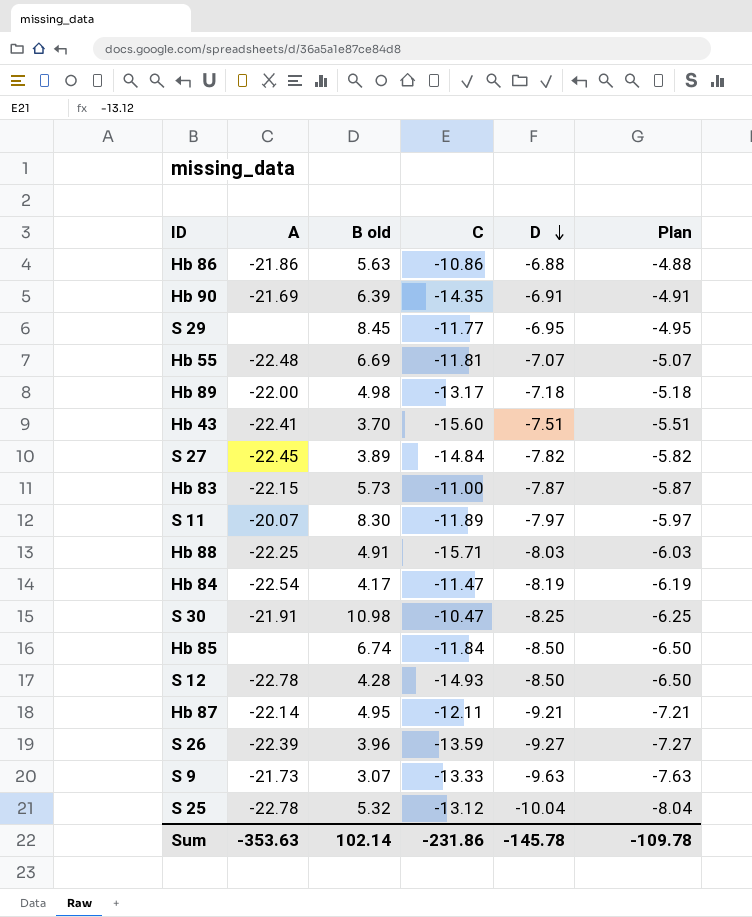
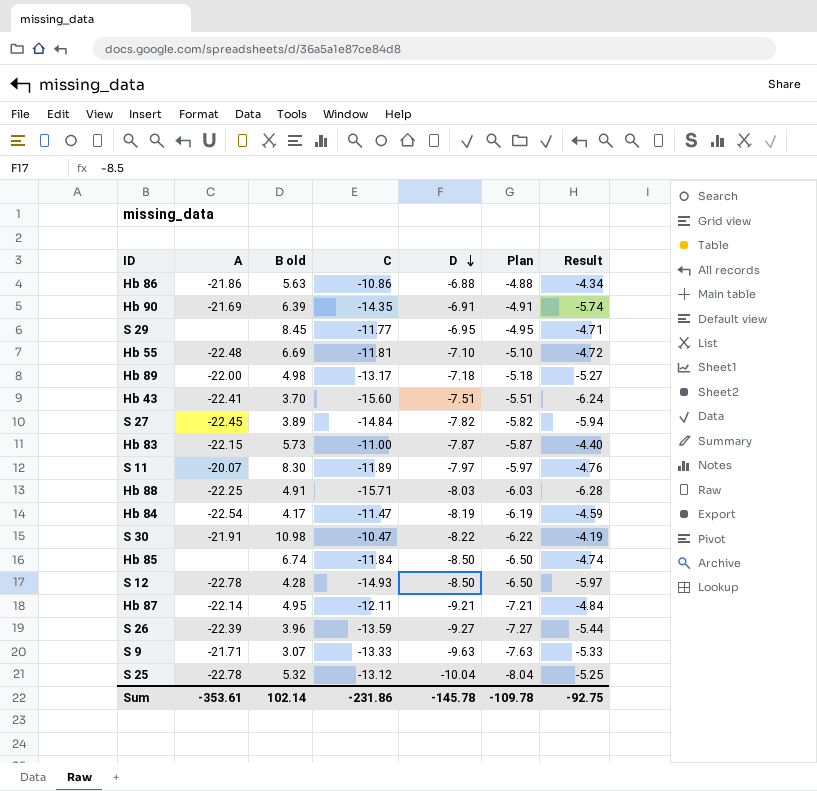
column Result | formula: none -> [C] * 0.4
Hb 55 | D: -7.07 -> -7.10
Hb 55 | Plan: -5.07 -> -5.10
S 30 | D: -8.25 -> -8.22
S 30 | Plan: -6.25 -> -6.22
S 9 | A: -21.73 -> -21.71
Sum | A: -353.63 -> -353.61

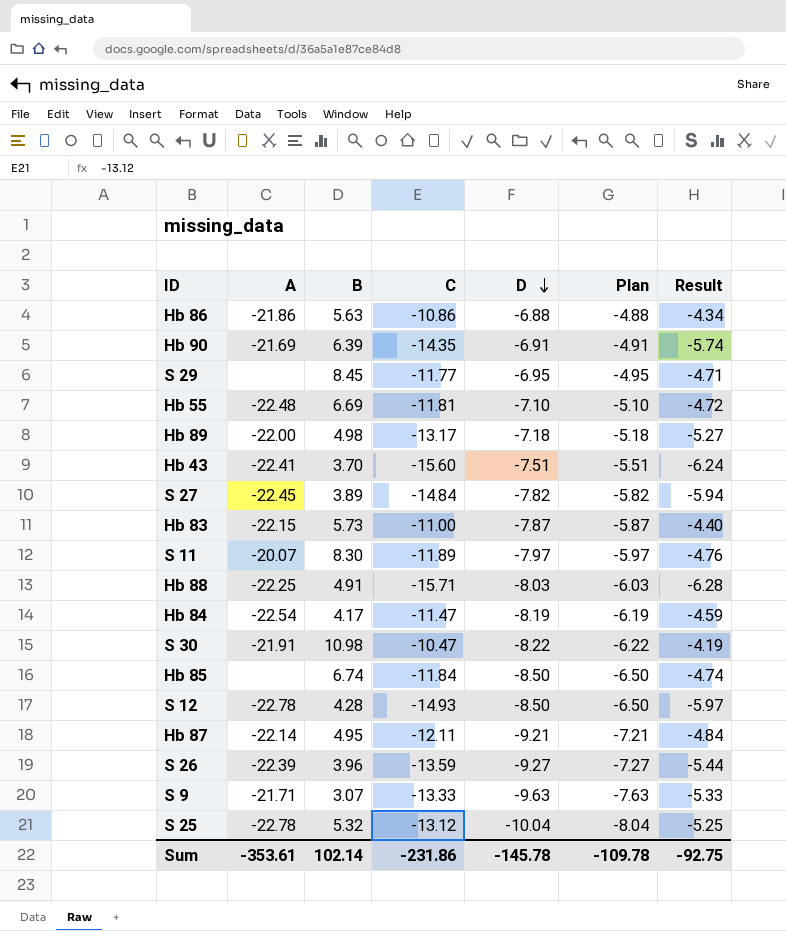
column name: B old -> B

